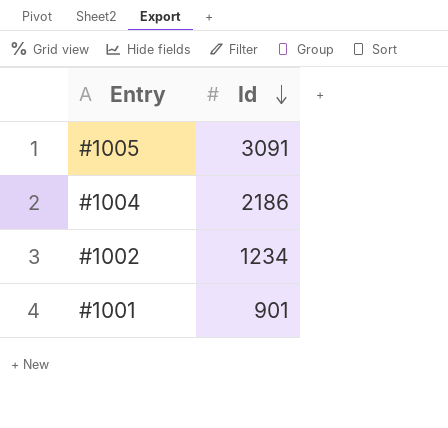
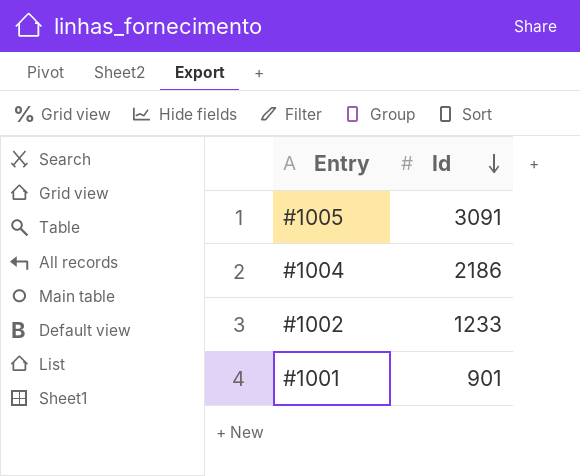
#1002 | Id: 1234 -> 1233

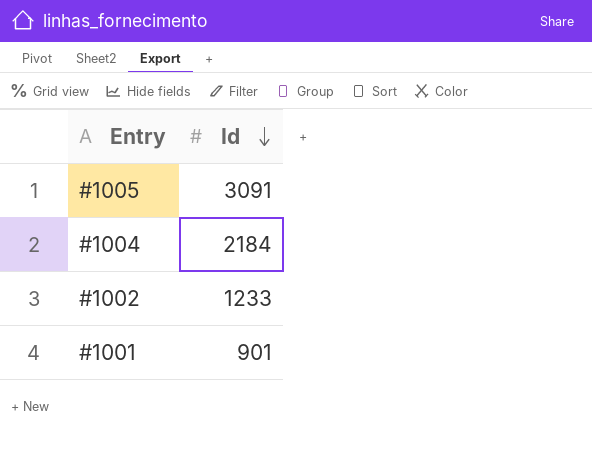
#1004 | Id: 2186 -> 2184

